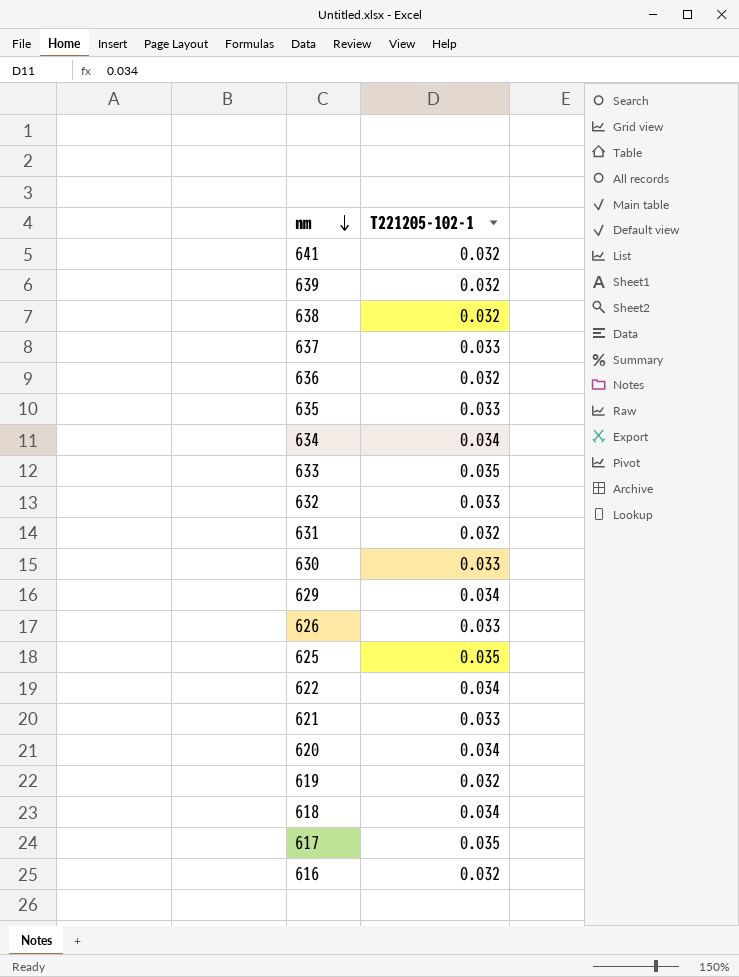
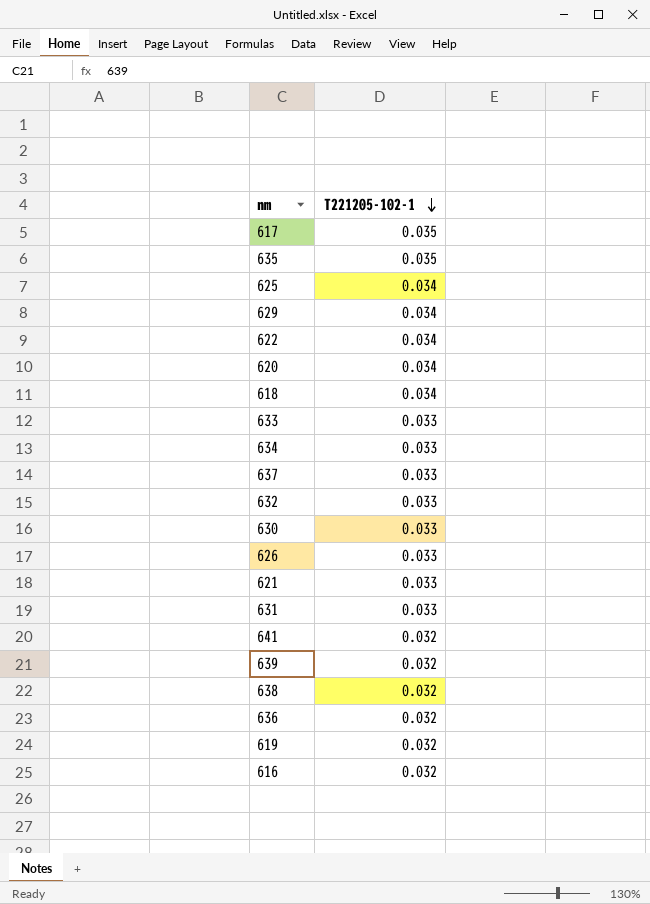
row order: nm descending -> T221205-102-1 descending
635 | T221205-102-1: 0.033 -> 0.035
625 | T221205-102-1: 0.035 -> 0.034
633 | T221205-102-1: 0.035 -> 0.033
634 | T221205-102-1: 0.034 -> 0.033
631 | T221205-102-1: 0.032 -> 0.033

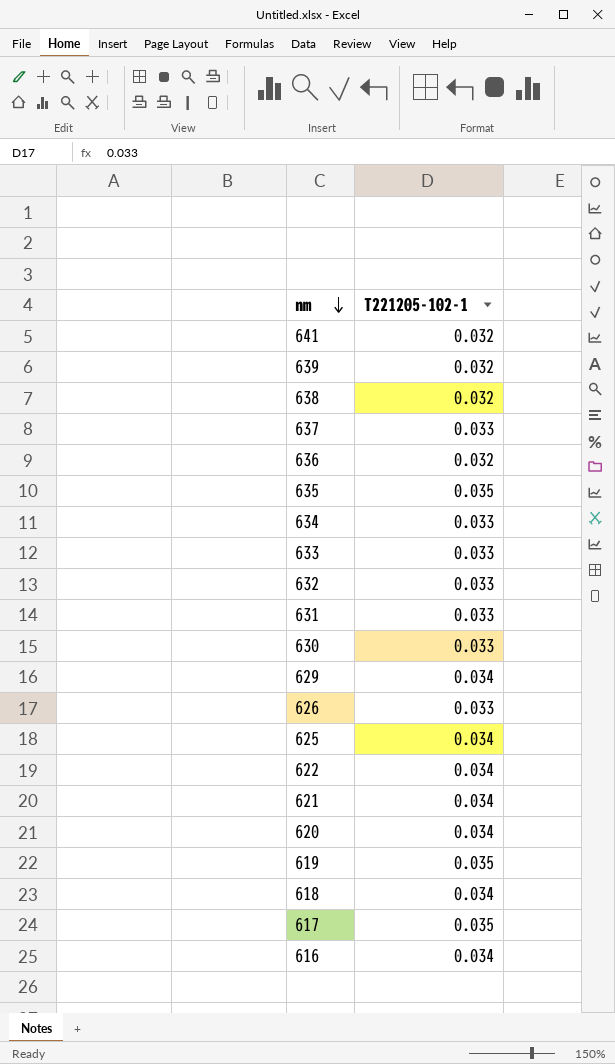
row order: T221205-102-1 descending -> nm descending
621 | T221205-102-1: 0.033 -> 0.034
619 | T221205-102-1: 0.032 -> 0.035
616 | T221205-102-1: 0.032 -> 0.034

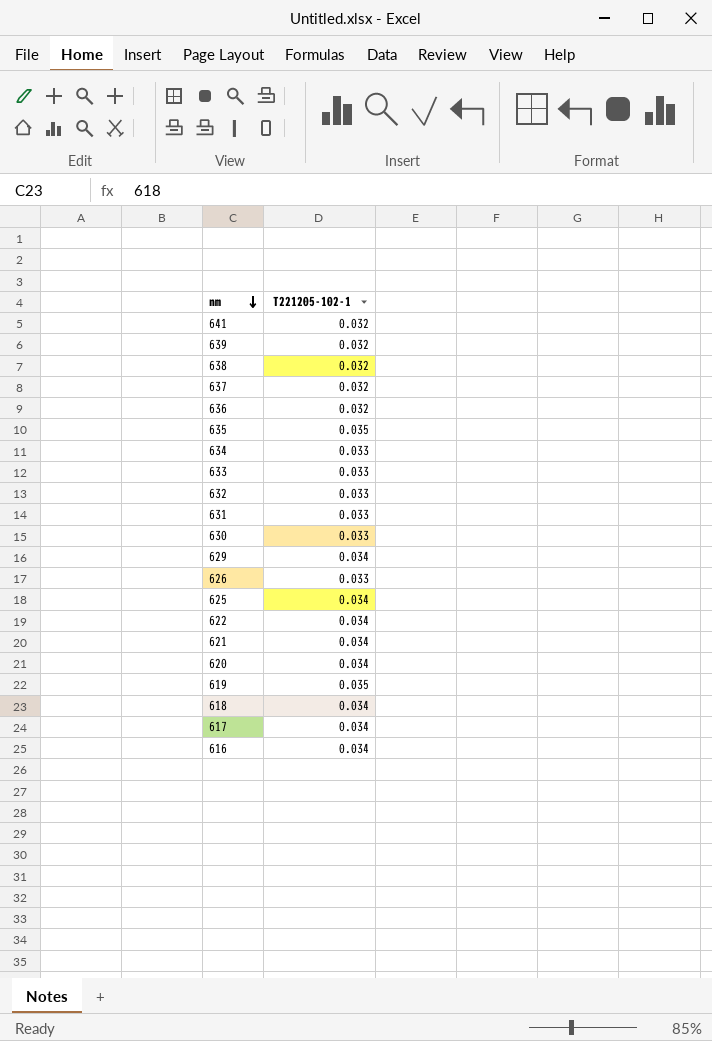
637 | T221205-102-1: 0.033 -> 0.032
617 | T221205-102-1: 0.035 -> 0.034

